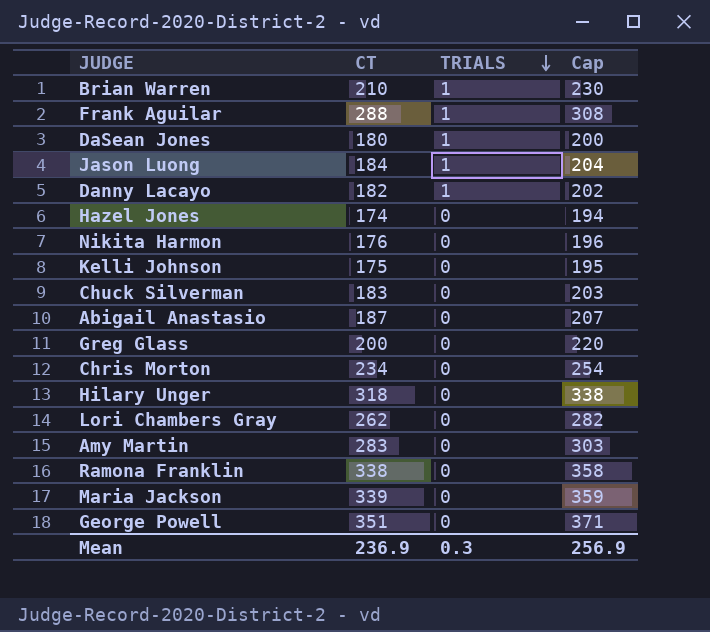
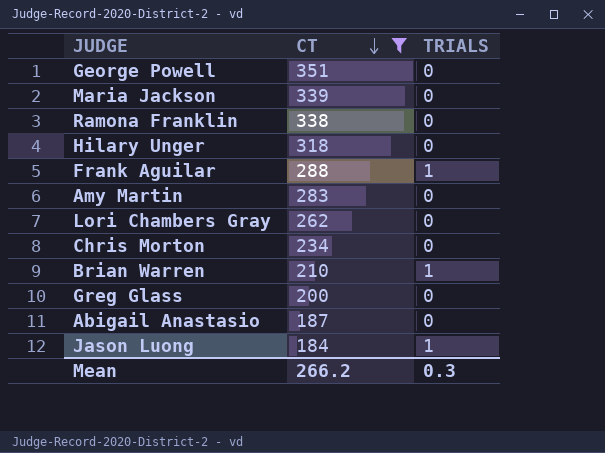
filter: none -> CT >= 184
row order: TRIALS descending -> CT descending
column Cap | formula: [CT] + 20 -> none
Mean | CT: 236.9 -> 266.2

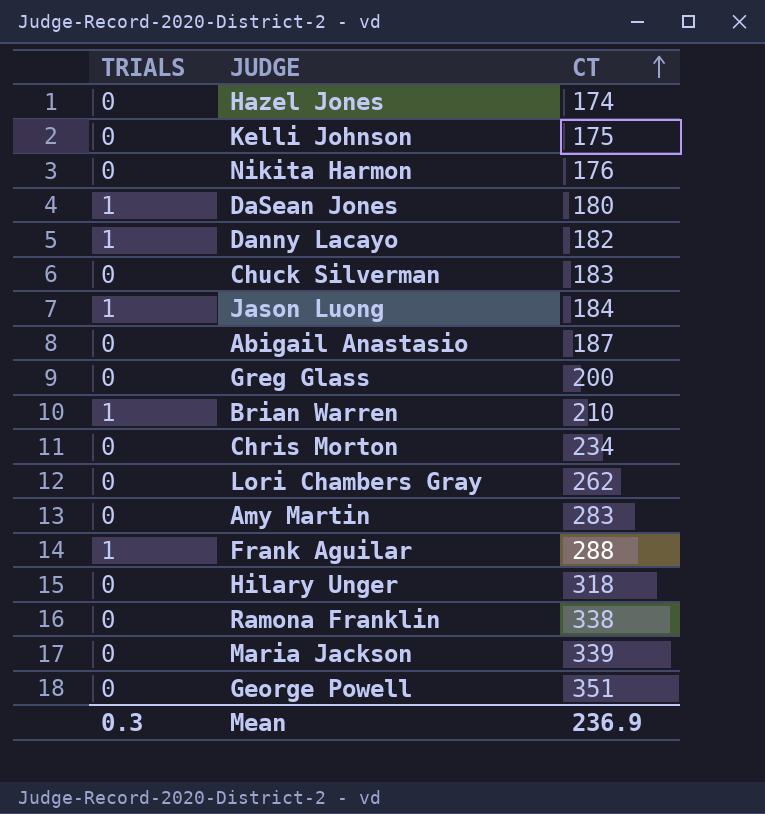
filter: CT >= 184 -> none
row order: CT descending -> CT ascending
column TRIALS | position: 3 -> 1
Mean | CT: 266.2 -> 236.9

